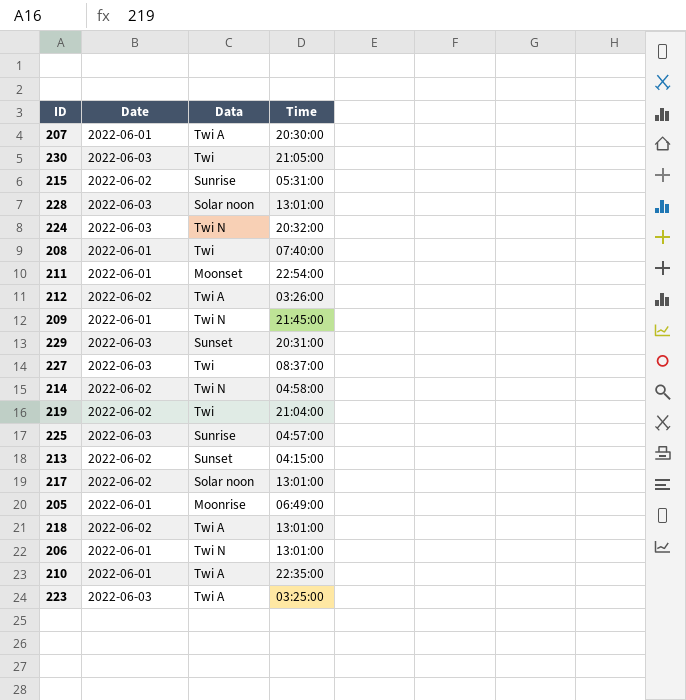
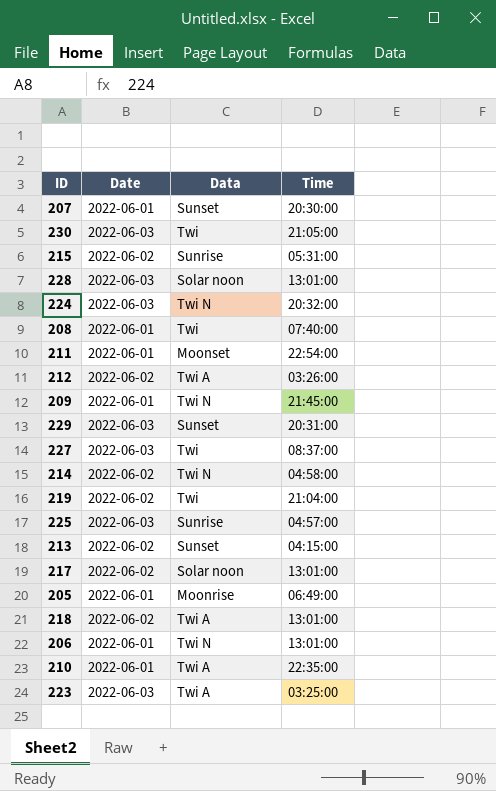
207 | Data: Twi A -> Sunset

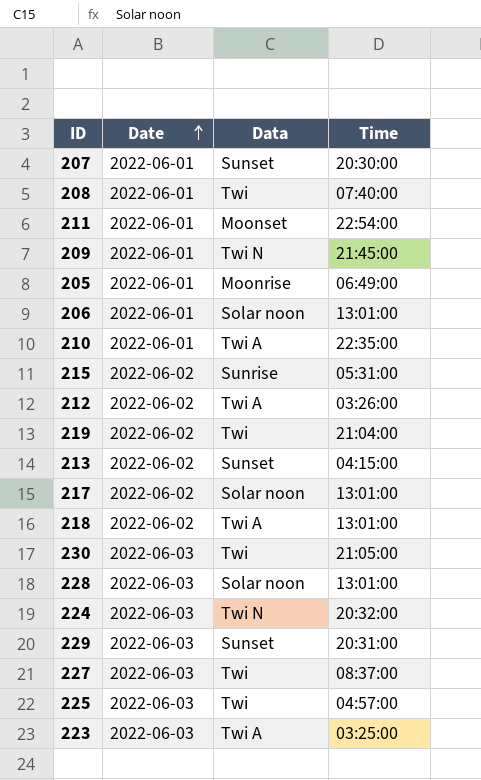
row order: none -> Date ascending
row 214: 2022-06-02 | Twi N | 04:58:00 -> none
206 | Data: Twi N -> Solar noon
225 | Data: Sunrise -> Twi

